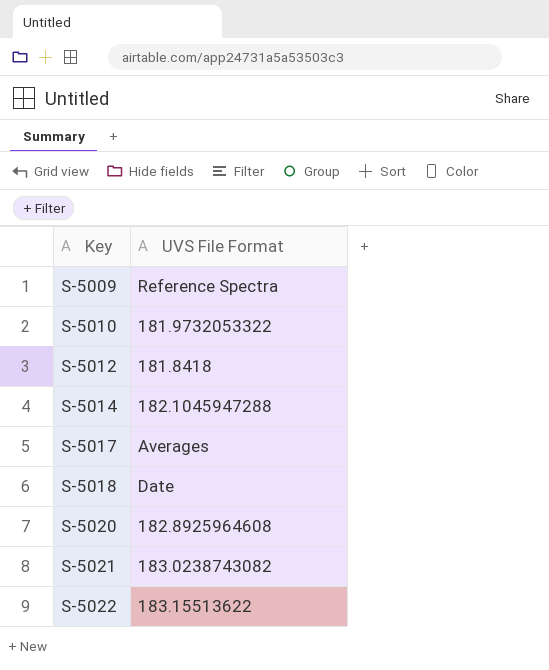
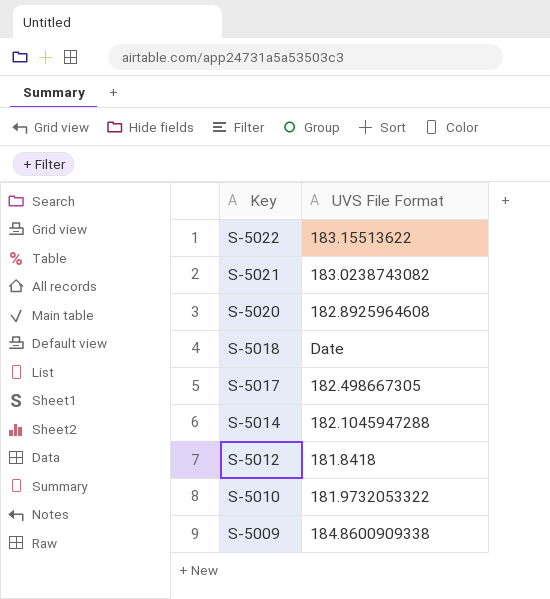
row order: Key ascending -> Key descending
S-5017 | UVS File Format: Averages -> 182.498667305
S-5009 | UVS File Format: Reference Spectra -> 184.8600909338

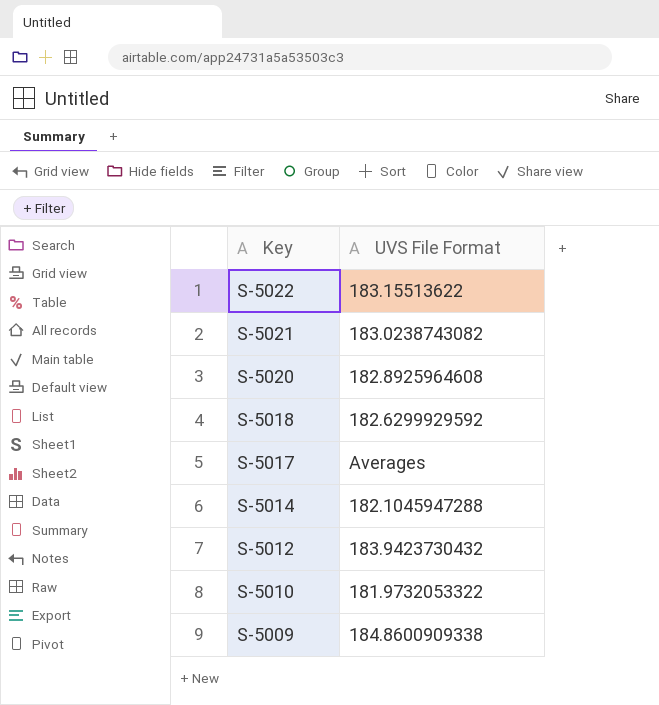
S-5018 | UVS File Format: Date -> 182.6299929592
S-5017 | UVS File Format: 182.498667305 -> Averages
S-5012 | UVS File Format: 181.8418 -> 183.9423730432

